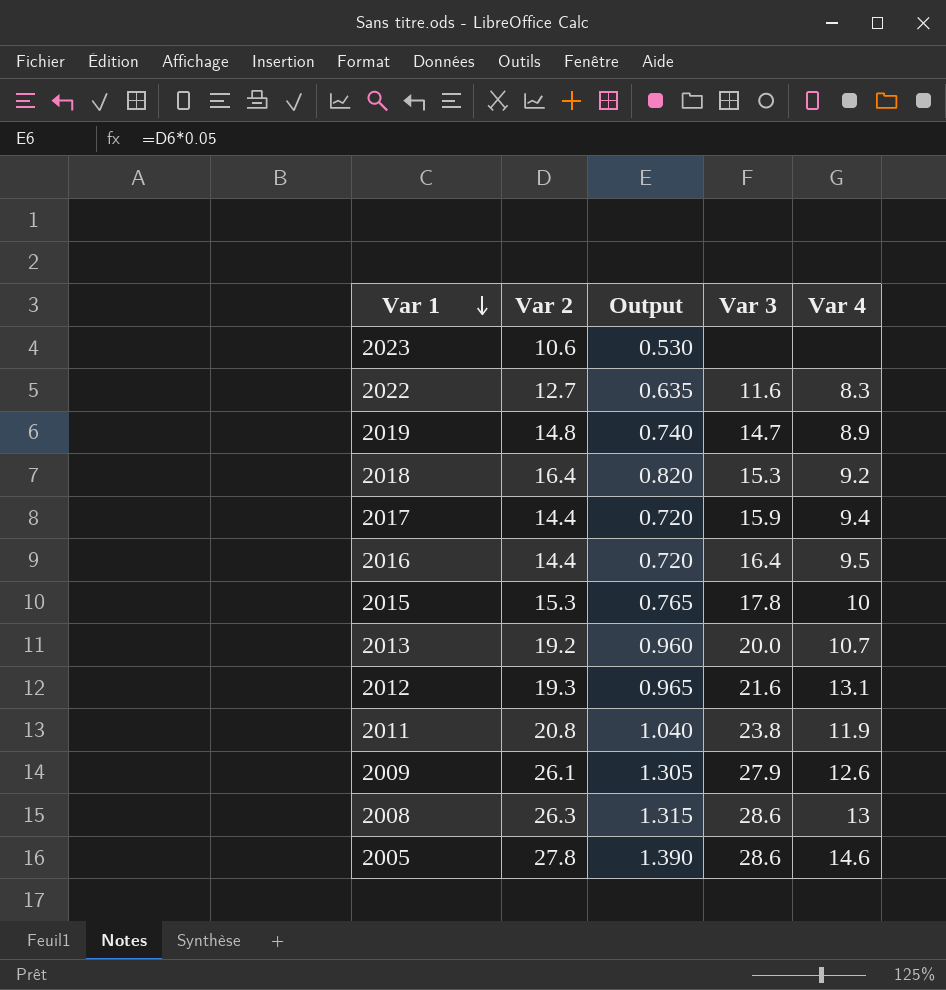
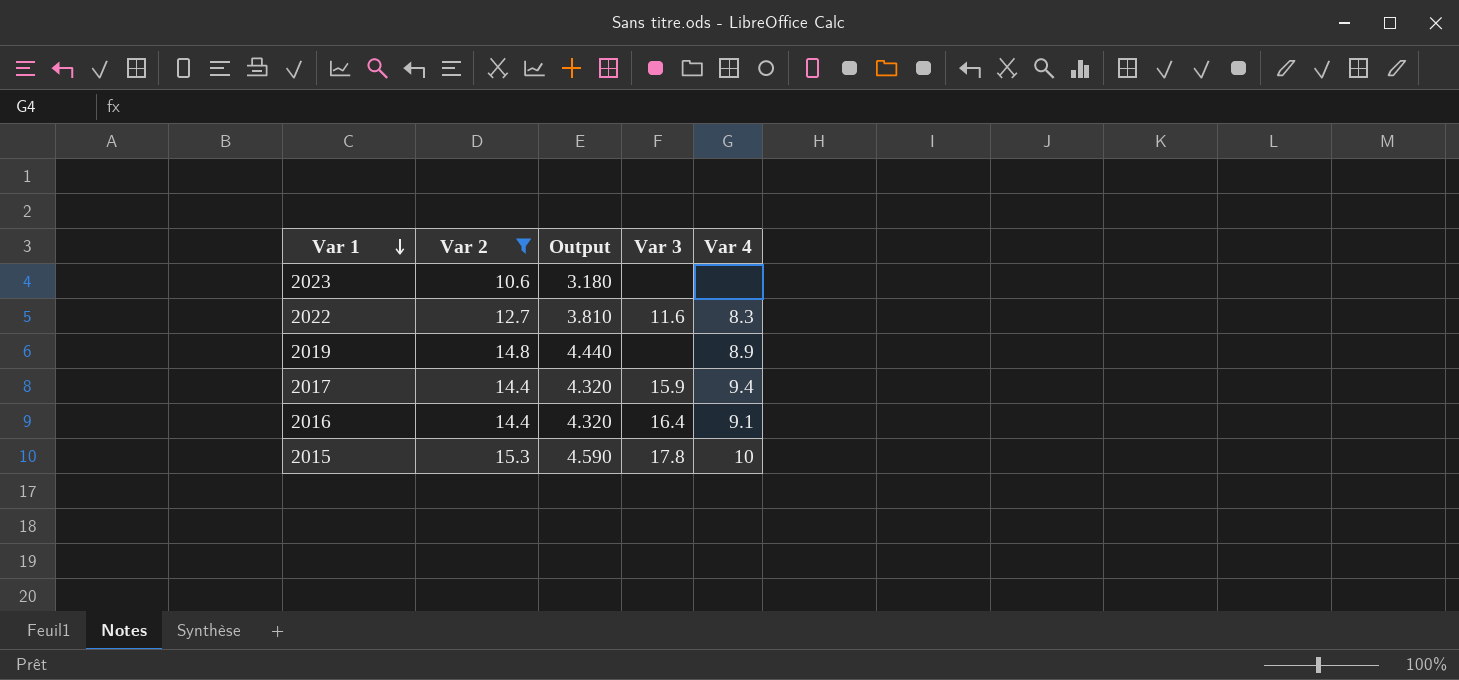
filter: none -> Var 2 <= 15.3
column Output | formula: [Var 2] * 0.05 -> [Var 2] * 0.3
2019 | Var 3: 14.7 -> none
2016 | Var 4: 9.5 -> 9.1

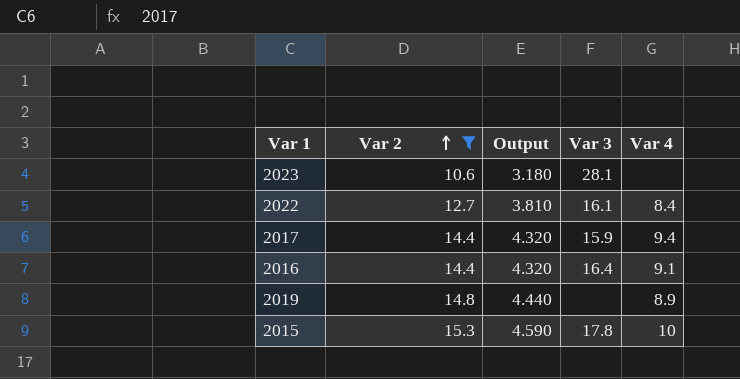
row order: Var 1 descending -> Var 2 ascending
2023 | Var 3: none -> 28.1
2022 | Var 3: 11.6 -> 16.1
2022 | Var 4: 8.3 -> 8.4

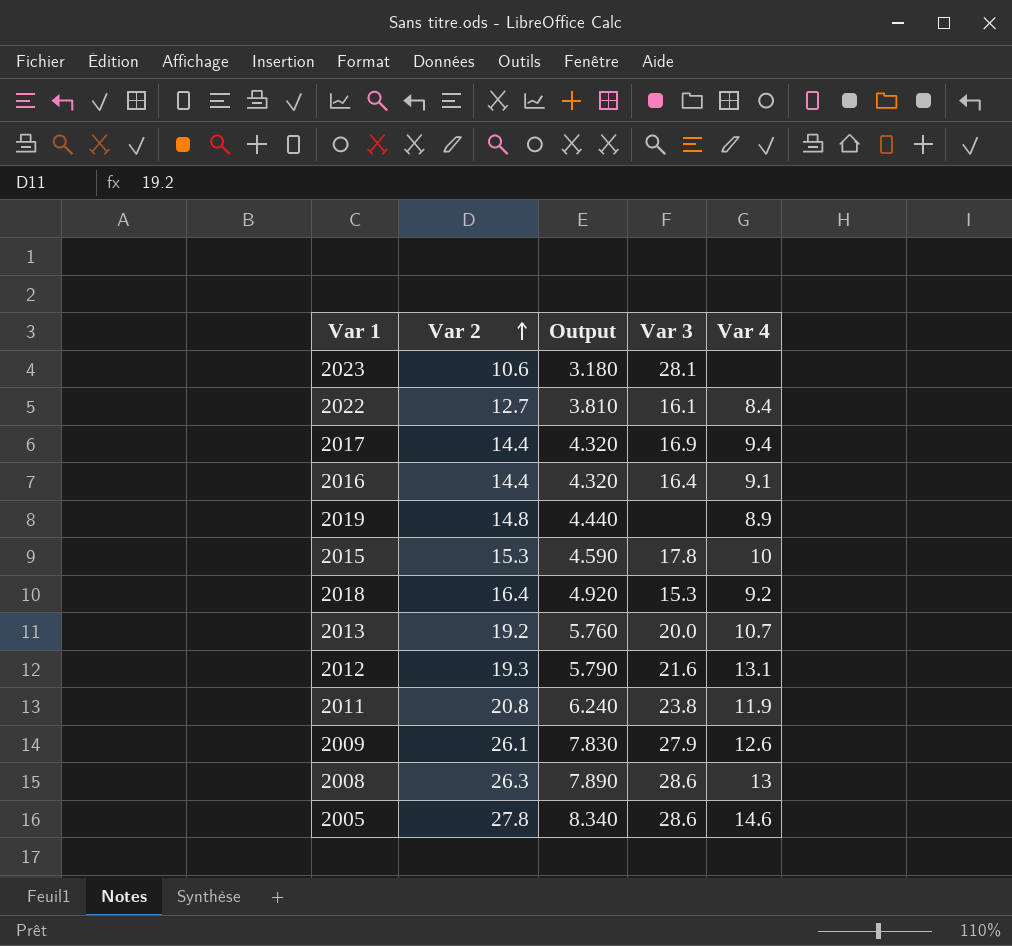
filter: Var 2 <= 15.3 -> none
2017 | Var 3: 15.9 -> 16.9

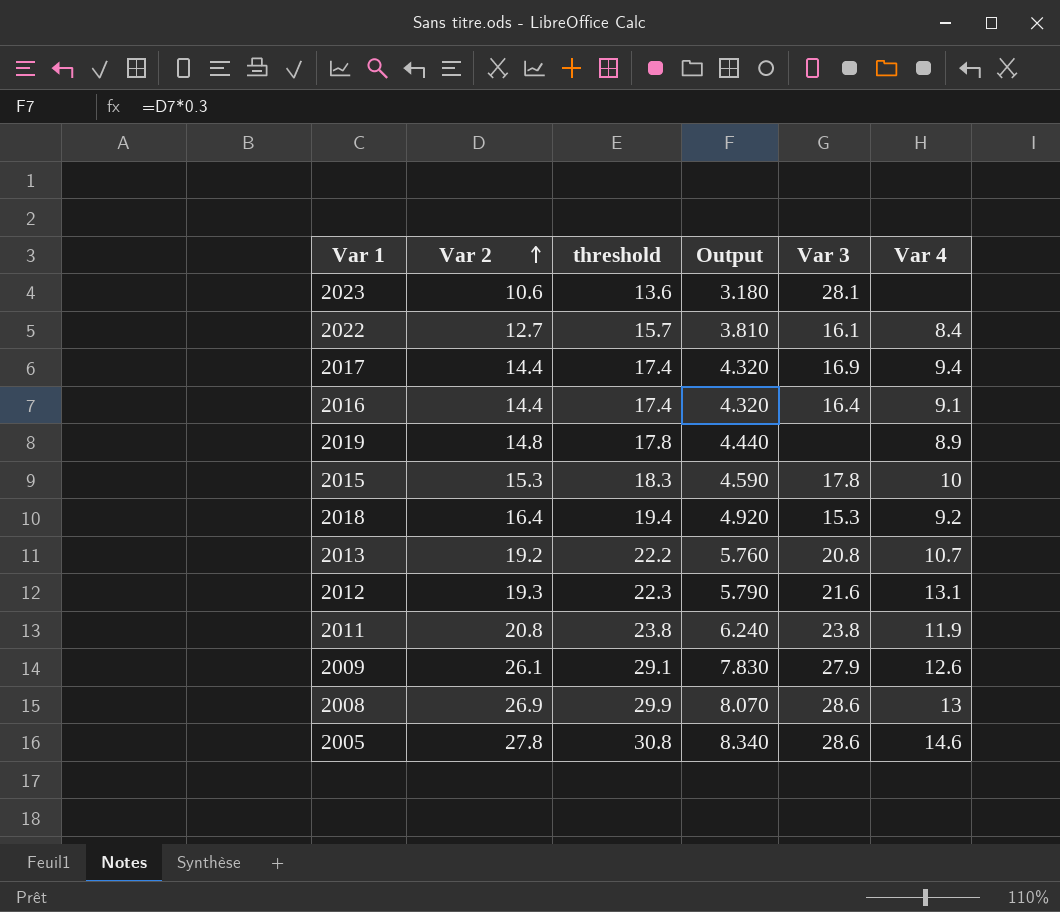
column threshold | formula: none -> [Var 2] + 3
2013 | Var 3: 20.0 -> 20.8
2008 | Var 2: 26.3 -> 26.9
2008 | Output: 7.890 -> 8.070

